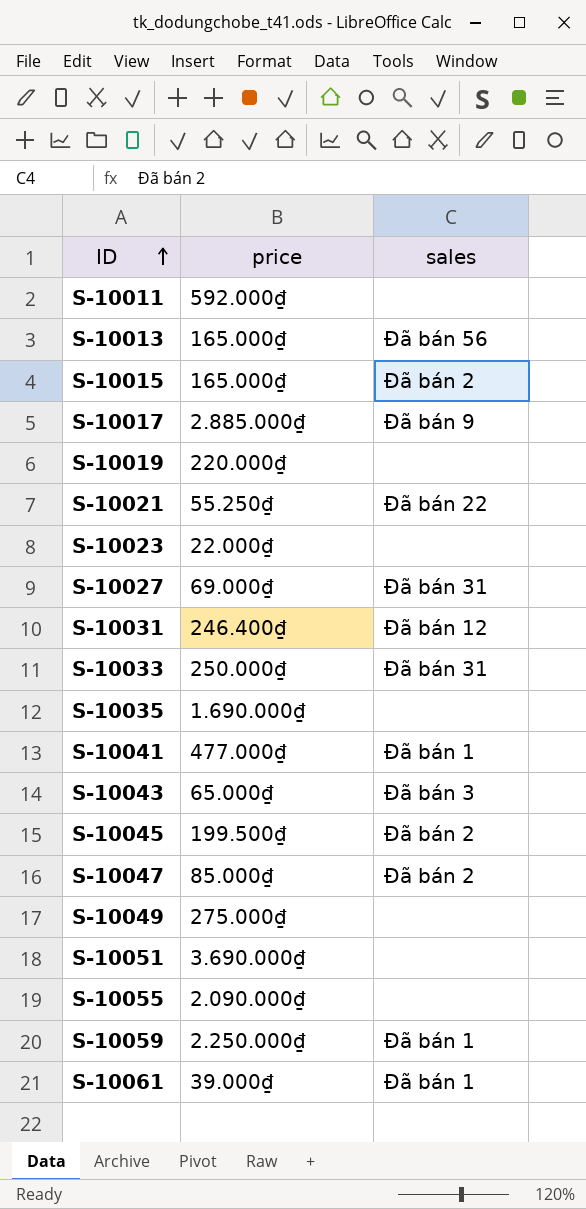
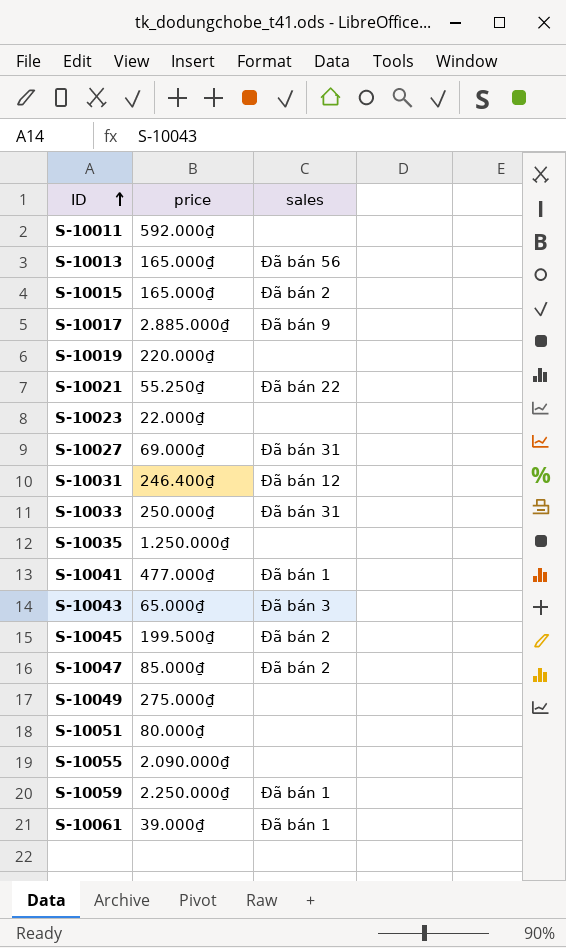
S-10035 | price: 1.690.000₫ -> 1.250.000₫
S-10051 | price: 3.690.000₫ -> 80.000₫

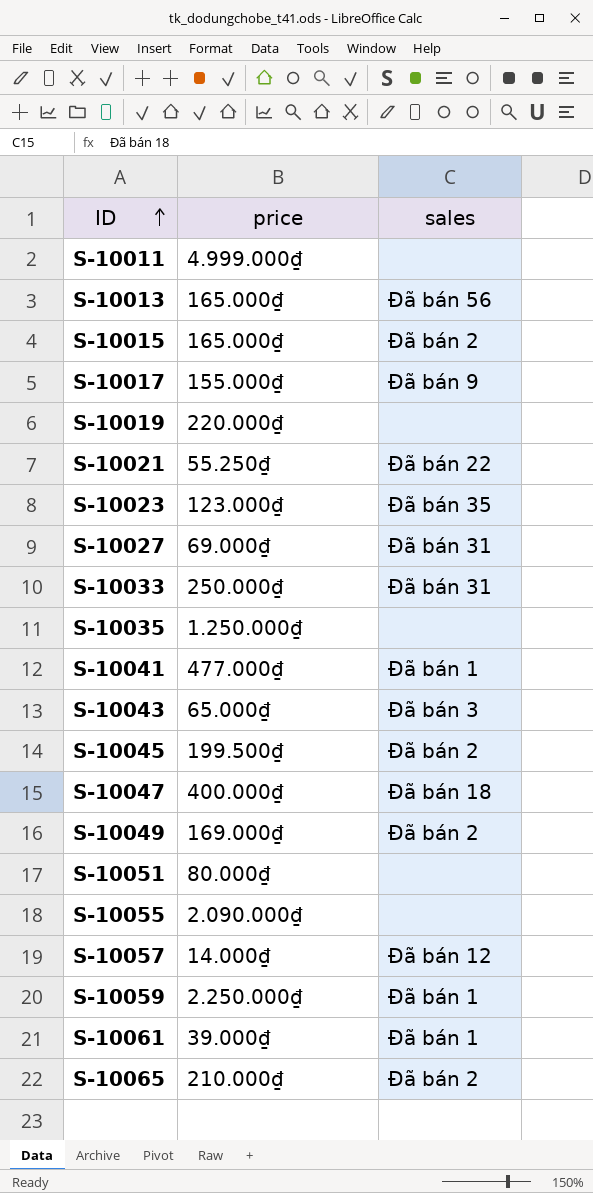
row S-10031: 246.400₫ | Đã bán 12 -> none
S-10011 | price: 592.000₫ -> 4.999.000₫
S-10017 | price: 2.885.000₫ -> 155.000₫
S-10023 | price: 22.000₫ -> 123.000₫
S-10023 | sales: none -> Đã bán 35
S-10047 | price: 85.000₫ -> 400.000₫
S-10047 | sales: Đã bán 2 -> Đã bán 18
S-10049 | price: 275.000₫ -> 169.000₫
S-10049 | sales: none -> Đã bán 2
row S-10057: none -> 14.000₫ | Đã bán 12
row S-10065: none -> 210.000₫ | Đã bán 2

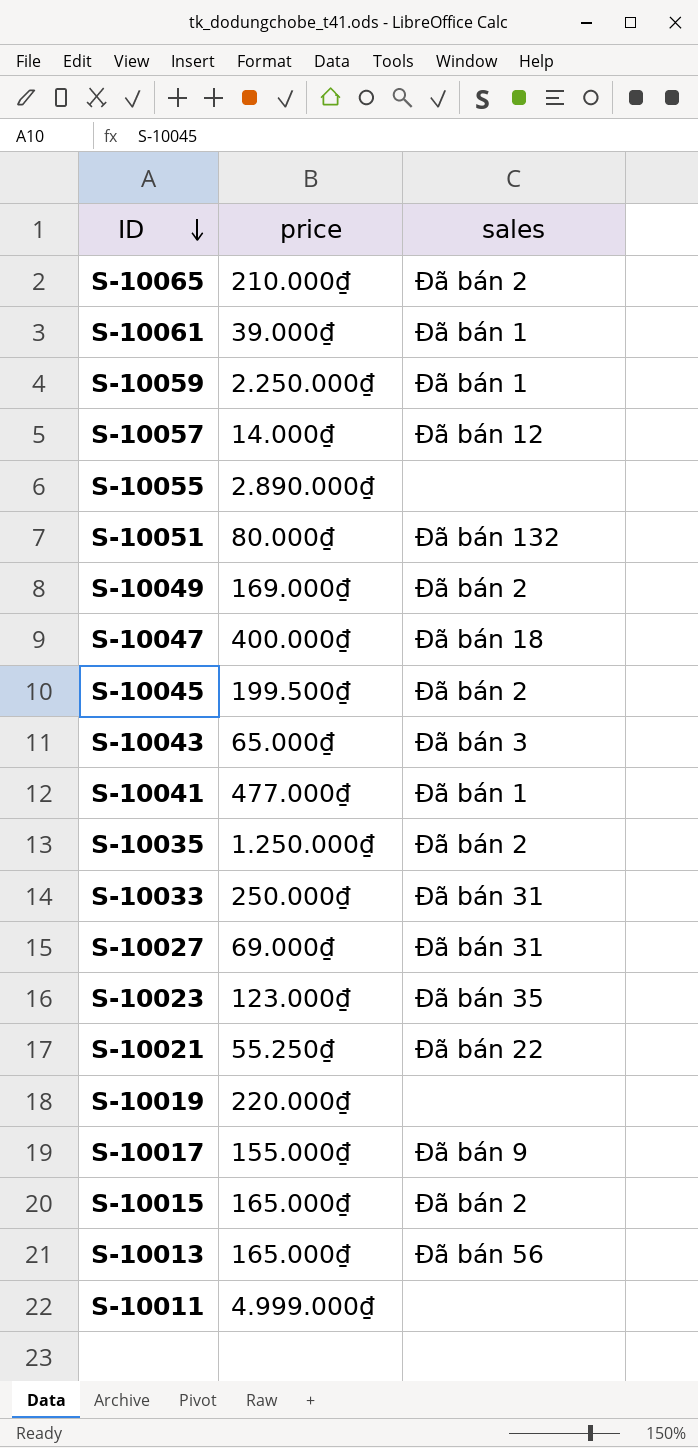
row order: ID ascending -> ID descending
S-10055 | price: 2.090.000₫ -> 2.890.000₫
S-10051 | sales: none -> Đã bán 132
S-10035 | sales: none -> Đã bán 2

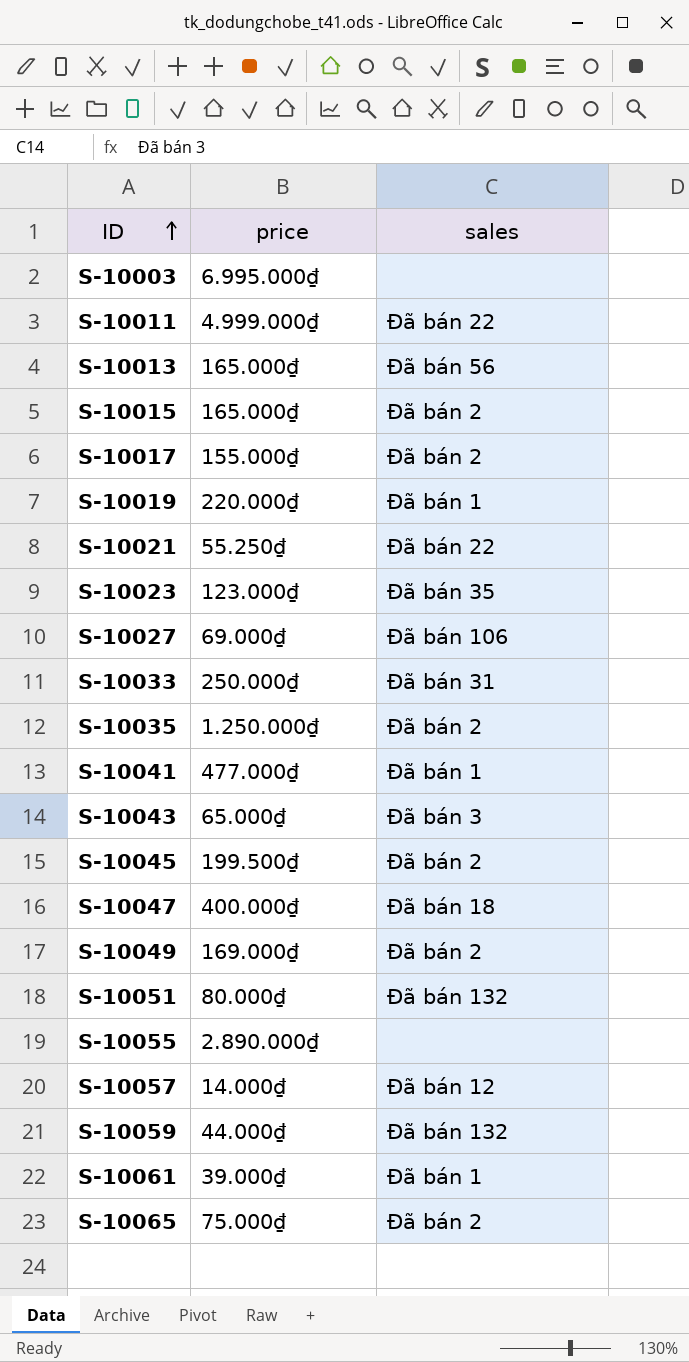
row order: ID descending -> ID ascending
row S-10003: none -> 6.995.000₫ | none
S-10011 | sales: none -> Đã bán 22
S-10017 | sales: Đã bán 9 -> Đã bán 2
S-10019 | sales: none -> Đã bán 1
S-10027 | sales: Đã bán 31 -> Đã bán 106
S-10059 | price: 2.250.000₫ -> 44.000₫
S-10059 | sales: Đã bán 1 -> Đã bán 132
S-10065 | price: 210.000₫ -> 75.000₫

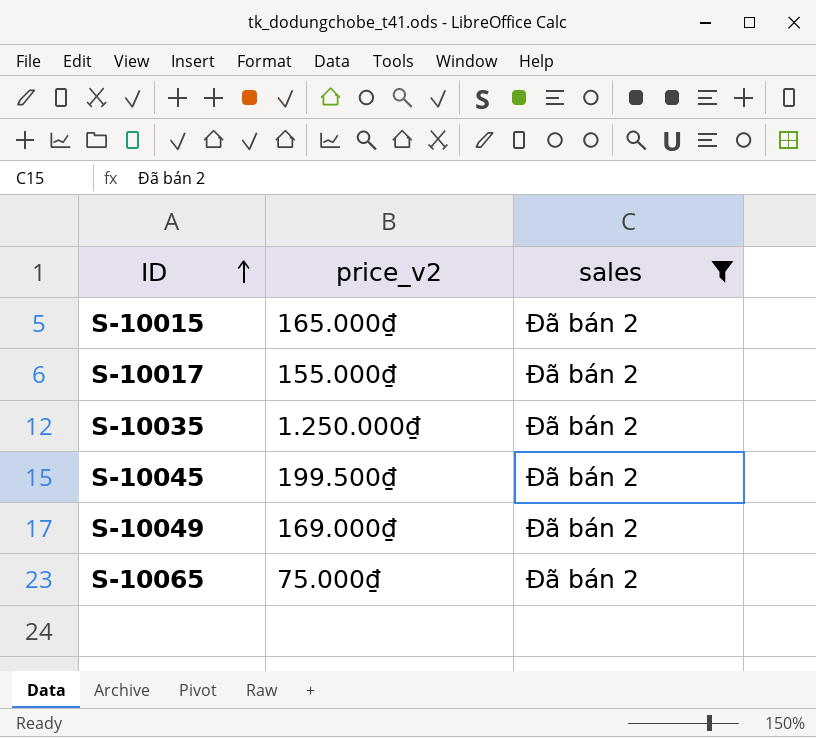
filter: none -> sales = Đã bán 2
column name: price -> price_v2

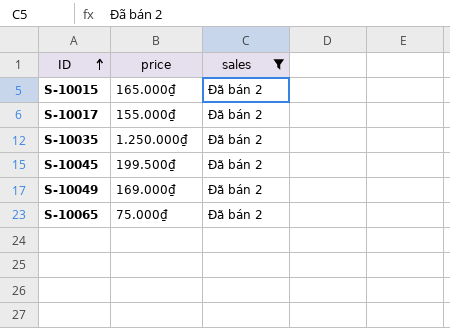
column name: price_v2 -> price

